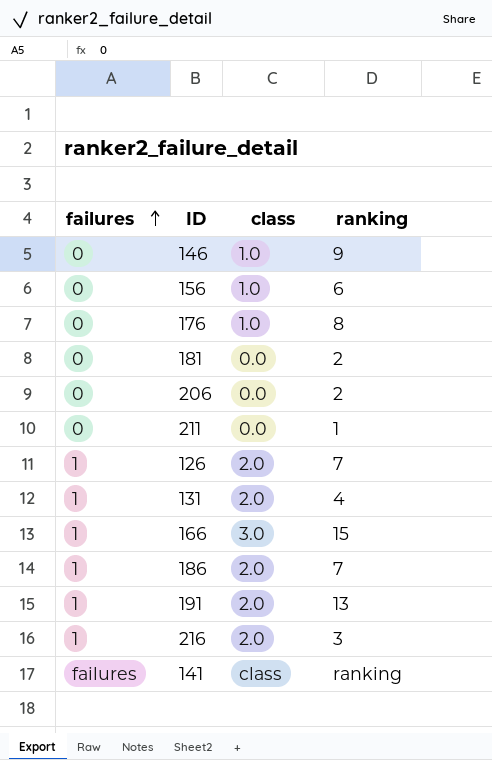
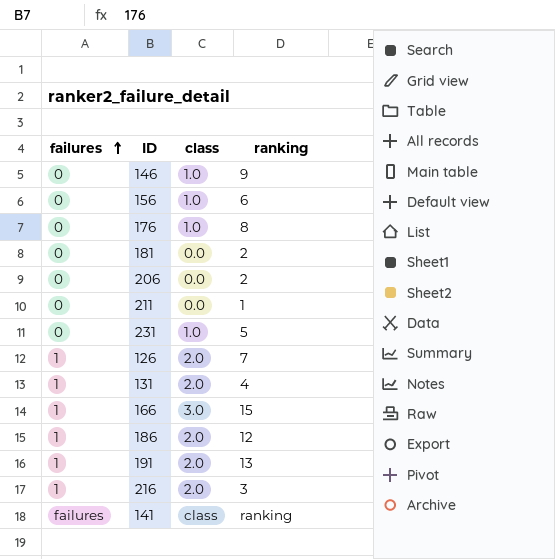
row 231: none -> 0 | 1.0 | 5
186 | ranking: 7 -> 12

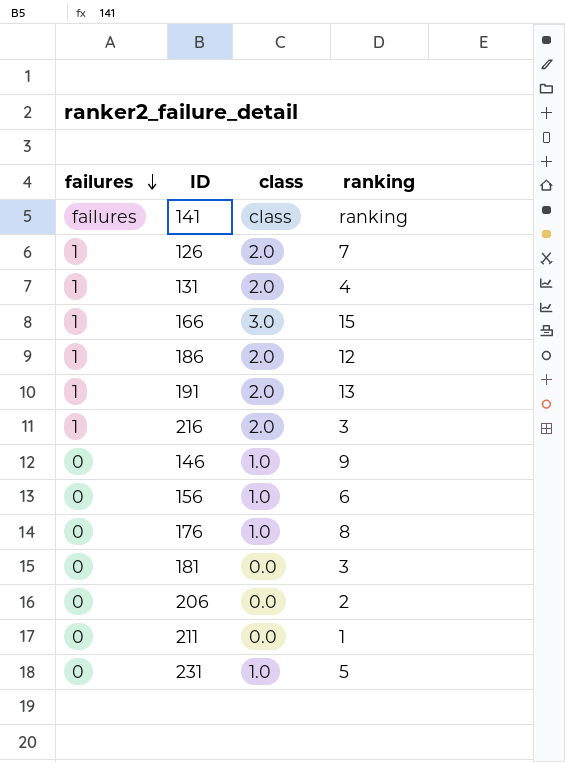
row order: failures ascending -> failures descending
181 | ranking: 2 -> 3

